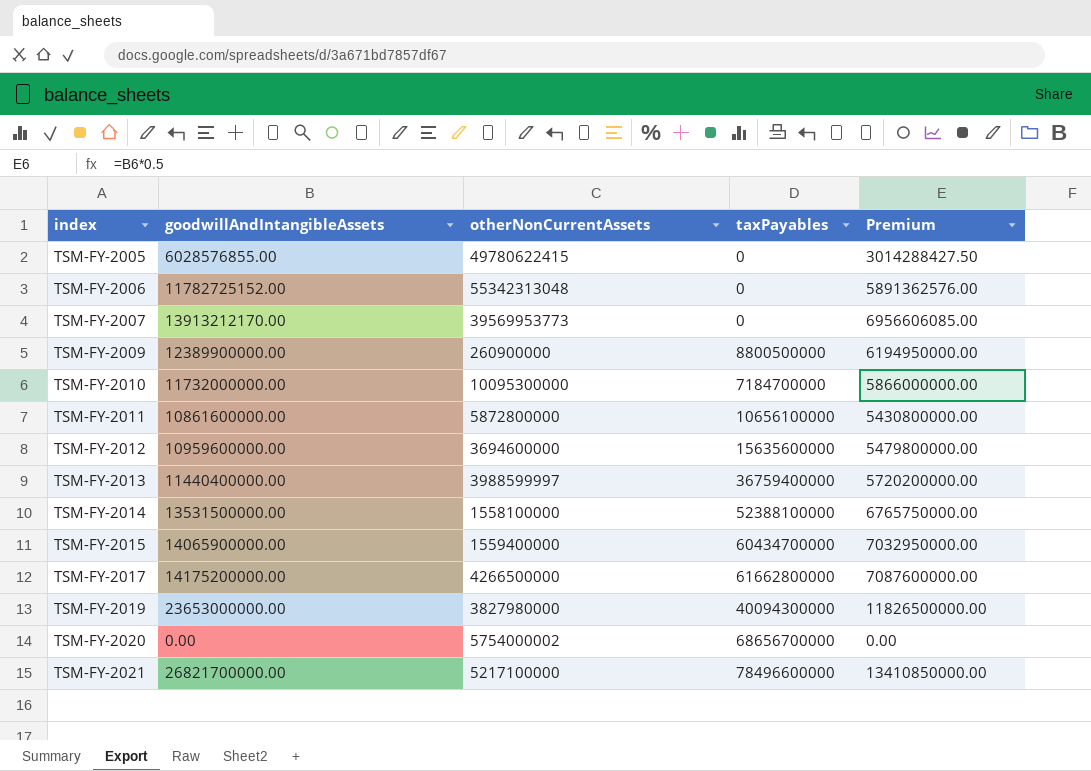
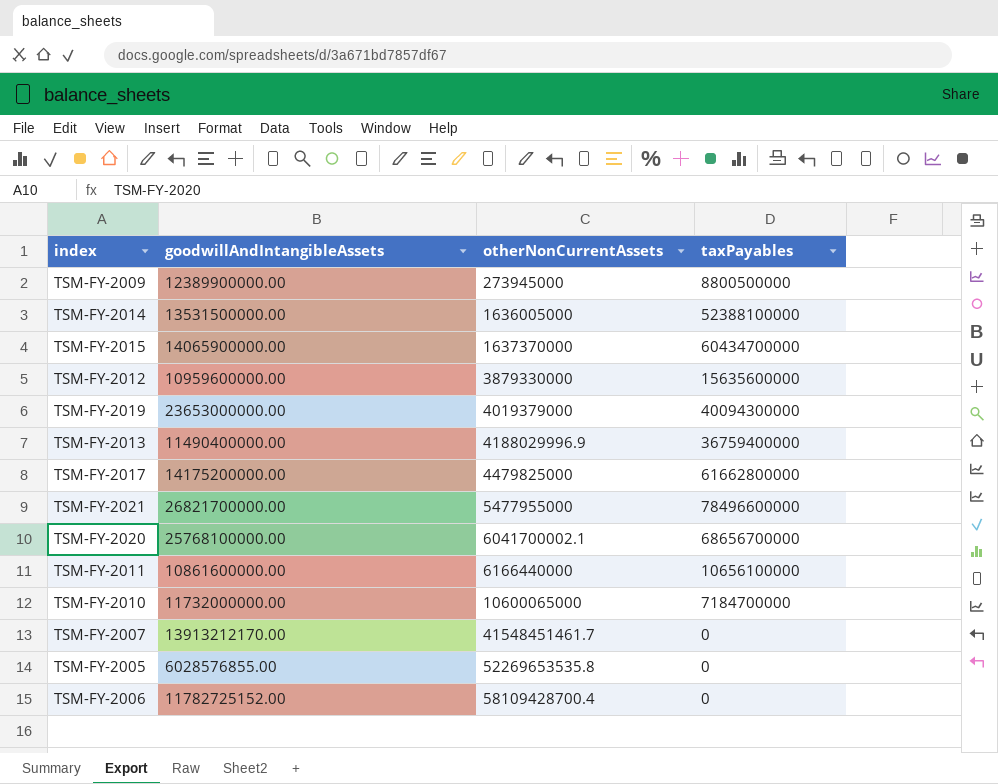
row order: index ascending -> otherNonCurrentAssets ascending
column Premium | formula: [goodwillAndIntangibleAssets] * 0.5 -> none
TSM-FY-2009 | otherNonCurrentAssets: 260900000 -> 273945000
TSM-FY-2014 | otherNonCurrentAssets: 1558100000 -> 1636005000
TSM-FY-2015 | otherNonCurrentAssets: 1559400000 -> 1637370000
TSM-FY-2012 | otherNonCurrentAssets: 3694600000 -> 3879330000
TSM-FY-2019 | otherNonCurrentAssets: 3827980000 -> 4019379000
TSM-FY-2013 | goodwillAndIntangibleAssets: 11440400000.00 -> 11490400000.00
TSM-FY-2013 | otherNonCurrentAssets: 3988599997 -> 4188029996.9
TSM-FY-2017 | otherNonCurrentAssets: 4266500000 -> 4479825000
TSM-FY-2021 | otherNonCurrentAssets: 5217100000 -> 5477955000
TSM-FY-2020 | goodwillAndIntangibleAssets: 0.00 -> 25768100000.00
TSM-FY-2020 | otherNonCurrentAssets: 5754000002 -> 6041700002.1
TSM-FY-2011 | otherNonCurrentAssets: 5872800000 -> 6166440000
TSM-FY-2010 | otherNonCurrentAssets: 10095300000 -> 10600065000
TSM-FY-2007 | otherNonCurrentAssets: 39569953773 -> 41548451461.7
TSM-FY-2005 | otherNonCurrentAssets: 49780622415 -> 52269653535.8
TSM-FY-2006 | otherNonCurrentAssets: 55342313048 -> 58109428700.4

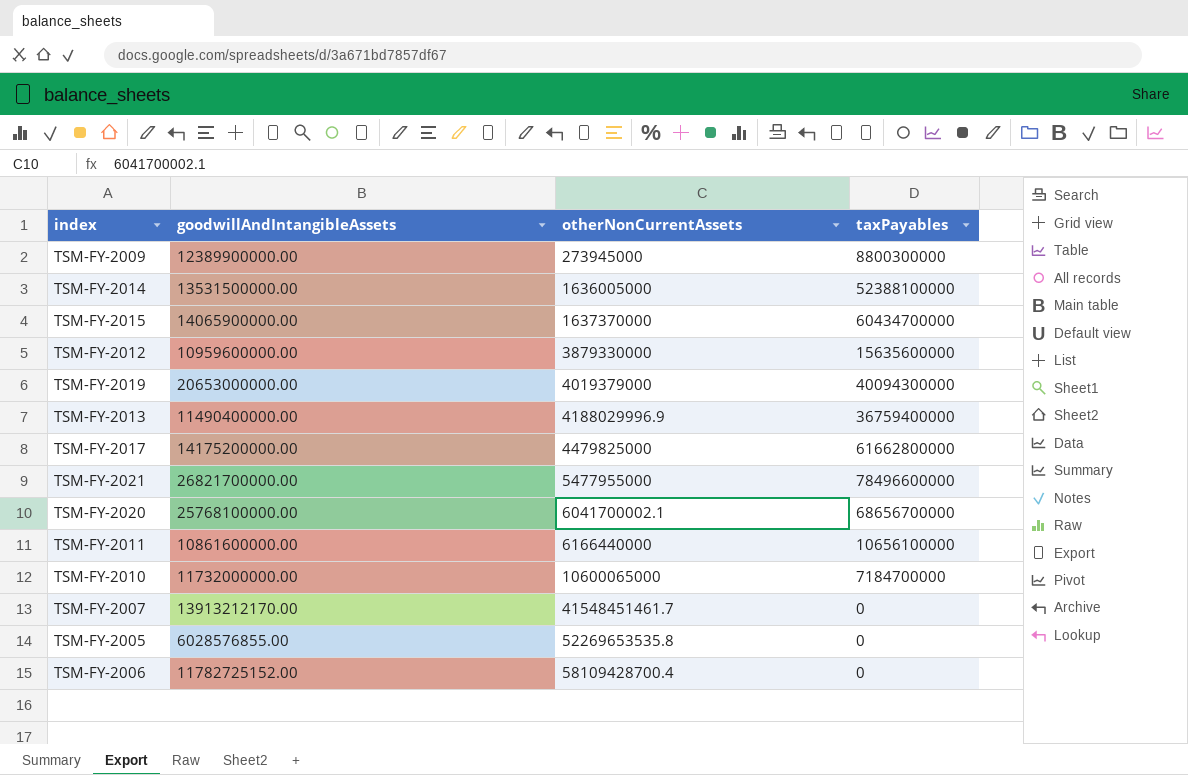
TSM-FY-2009 | taxPayables: 8800500000 -> 8800300000
TSM-FY-2019 | goodwillAndIntangibleAssets: 23653000000.00 -> 20653000000.00

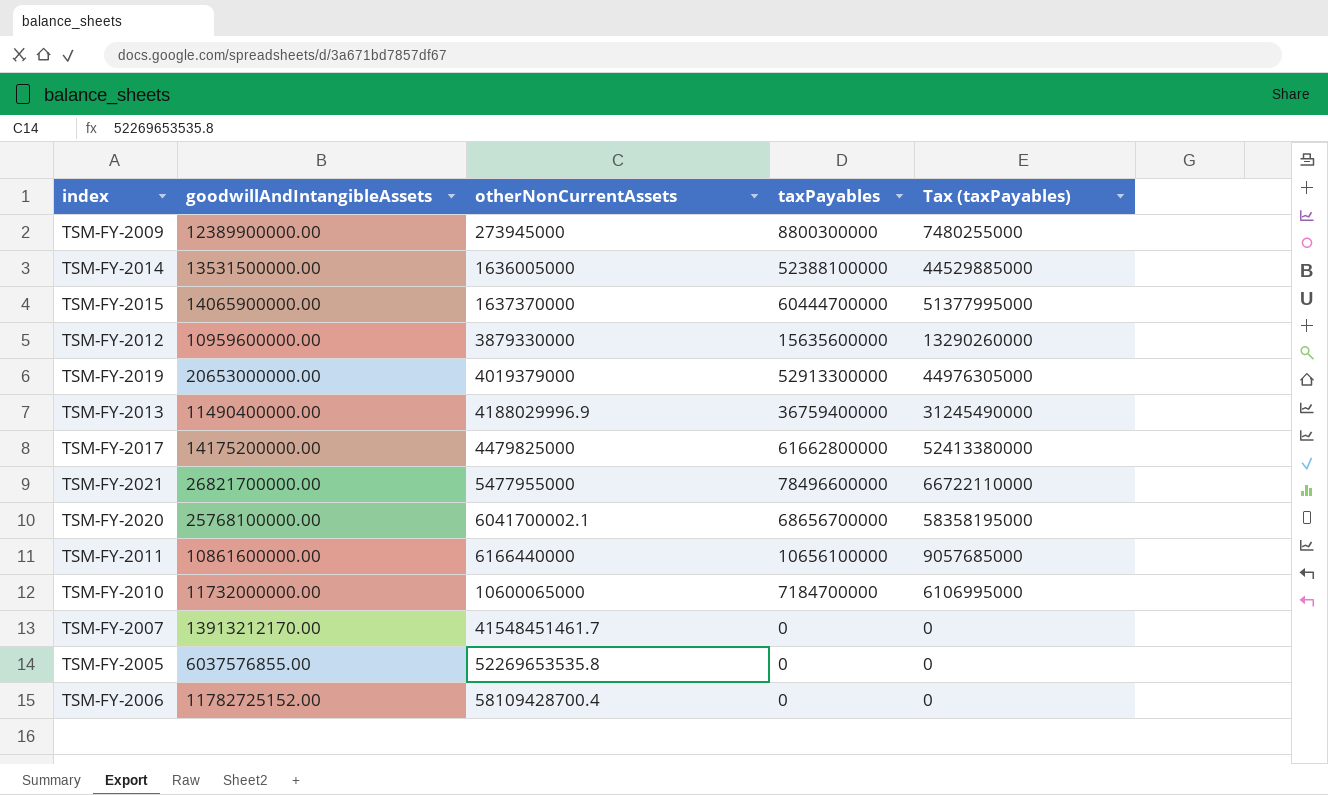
column Tax (taxPayables) | formula: none -> [taxPayables] * 0.85
TSM-FY-2015 | taxPayables: 60434700000 -> 60444700000
TSM-FY-2019 | taxPayables: 40094300000 -> 52913300000
TSM-FY-2005 | goodwillAndIntangibleAssets: 6028576855.00 -> 6037576855.00

